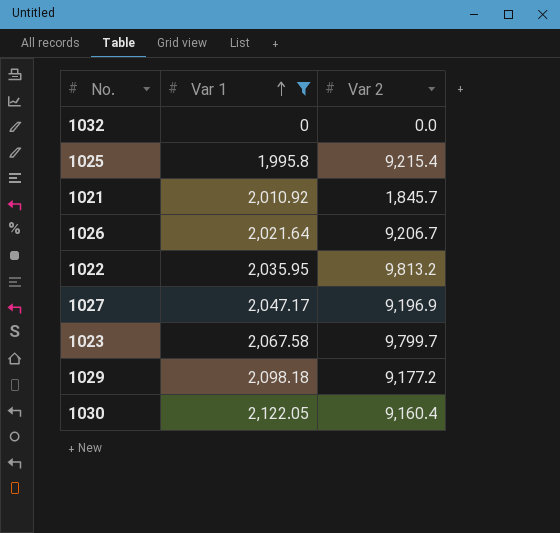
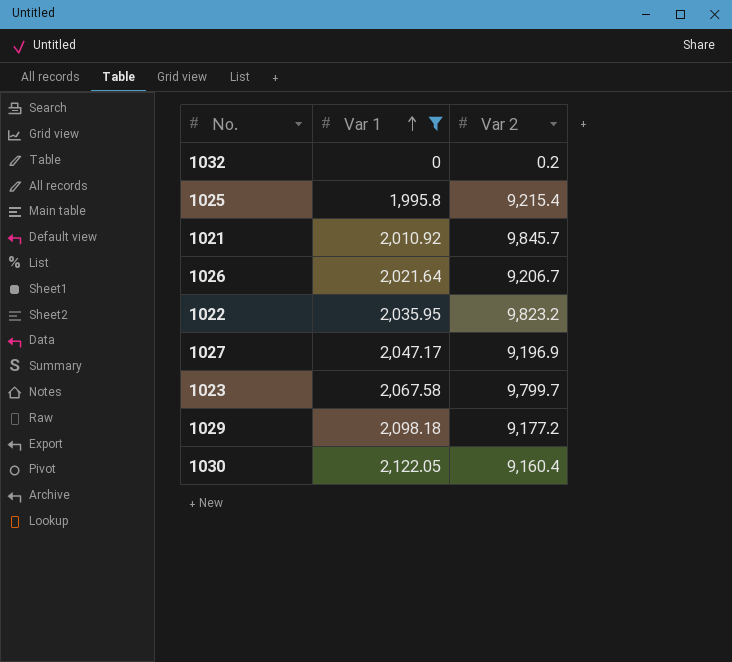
1032 | Var 2: 0.0 -> 0.2
1021 | Var 2: 1,845.7 -> 9,845.7
1022 | Var 2: 9,813.2 -> 9,823.2

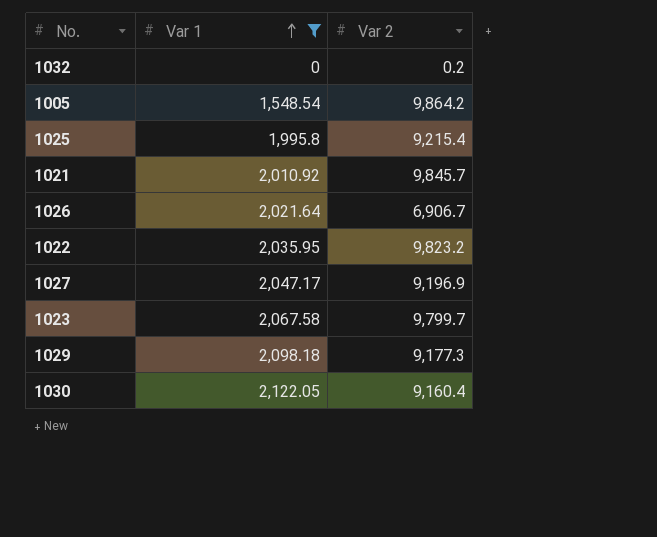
row 1005: none -> 1,548.54 | 9,864.2
1026 | Var 2: 9,206.7 -> 6,906.7
1029 | Var 2: 9,177.2 -> 9,177.3

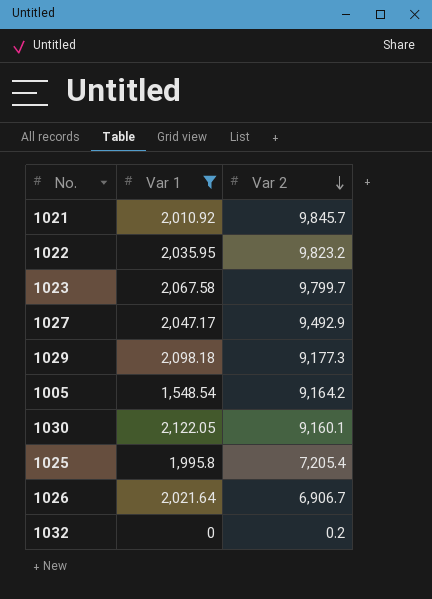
row order: Var 1 ascending -> Var 2 descending
1027 | Var 2: 9,196.9 -> 9,492.9
1005 | Var 2: 9,864.2 -> 9,164.2
1030 | Var 2: 9,160.4 -> 9,160.1
1025 | Var 2: 9,215.4 -> 7,205.4

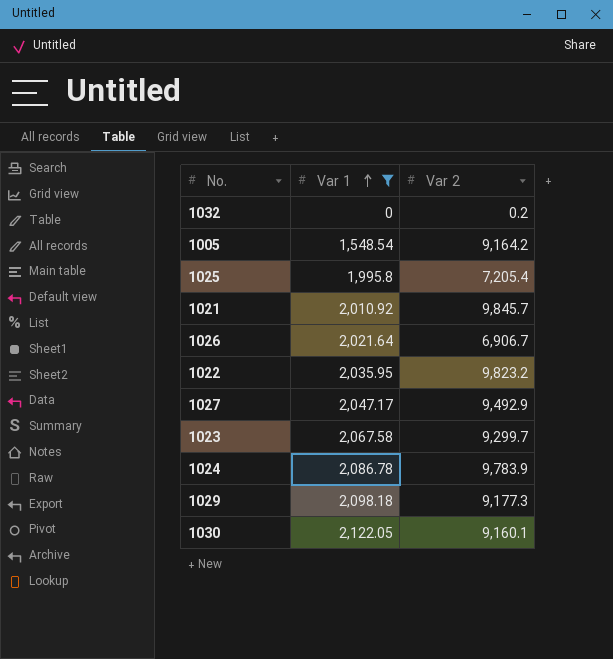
row order: Var 2 descending -> Var 1 ascending
1023 | Var 2: 9,799.7 -> 9,299.7
row 1024: none -> 2,086.78 | 9,783.9

